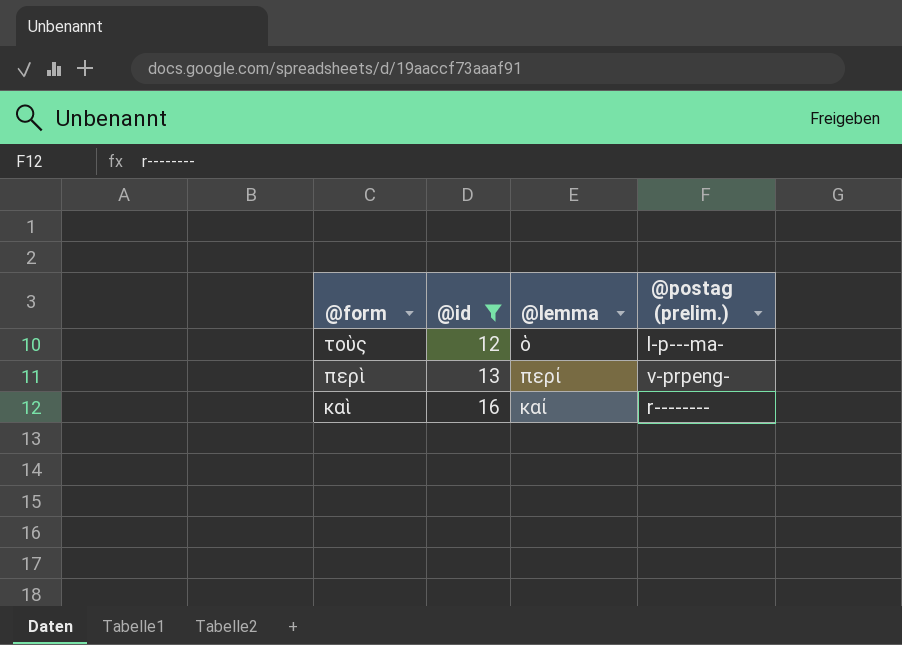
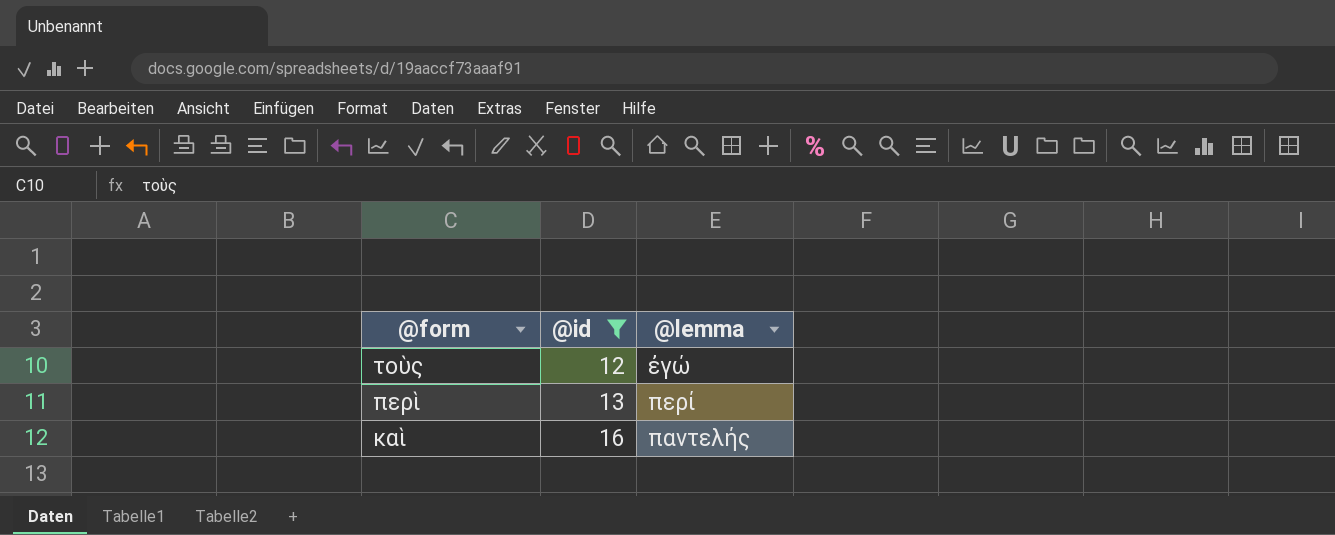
column @postag (prelim.) | position: 4 -> none
τοὺς | @lemma: ὁ -> ἐγώ
καὶ | @lemma: καί -> παντελής

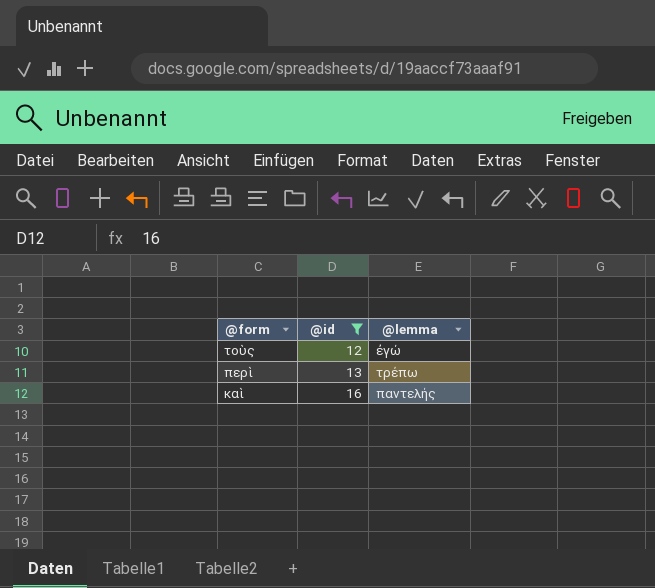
περὶ | @lemma: περί -> τρέπω

